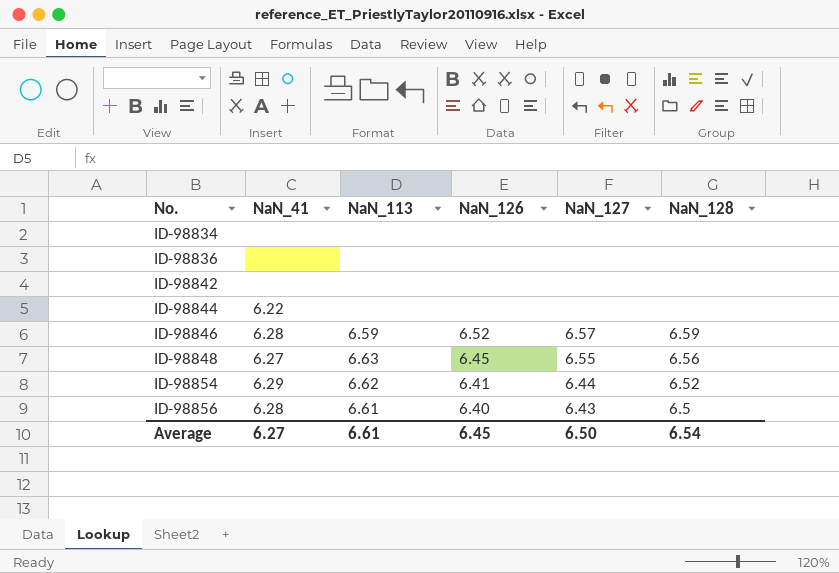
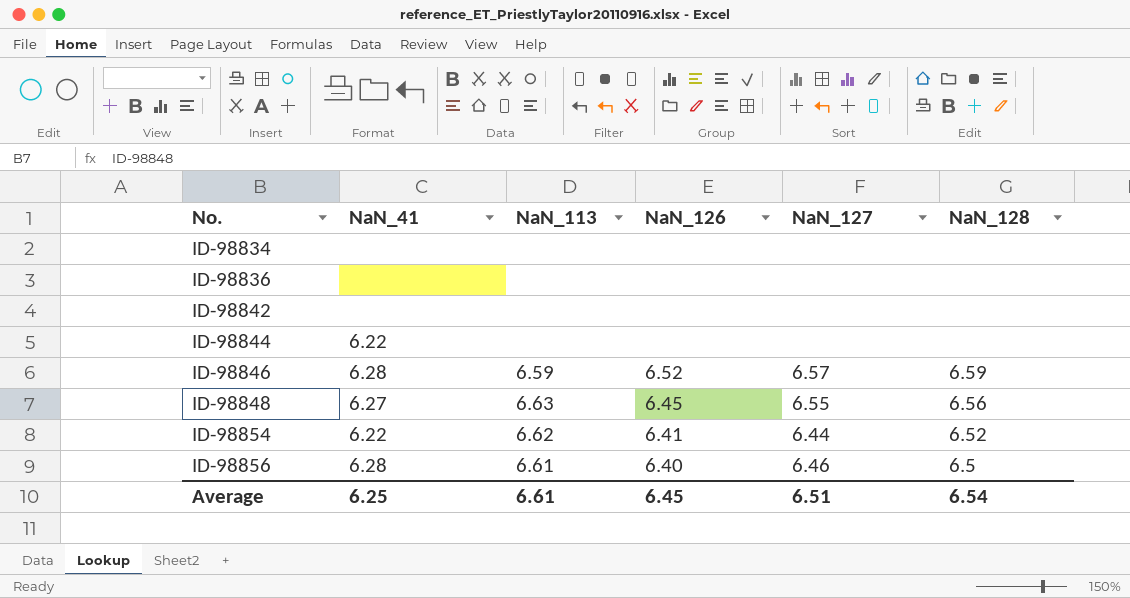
ID-98854 | NaN_41: 6.29 -> 6.22
ID-98856 | NaN_127: 6.43 -> 6.46
Average | NaN_41: 6.27 -> 6.25
Average | NaN_127: 6.50 -> 6.51

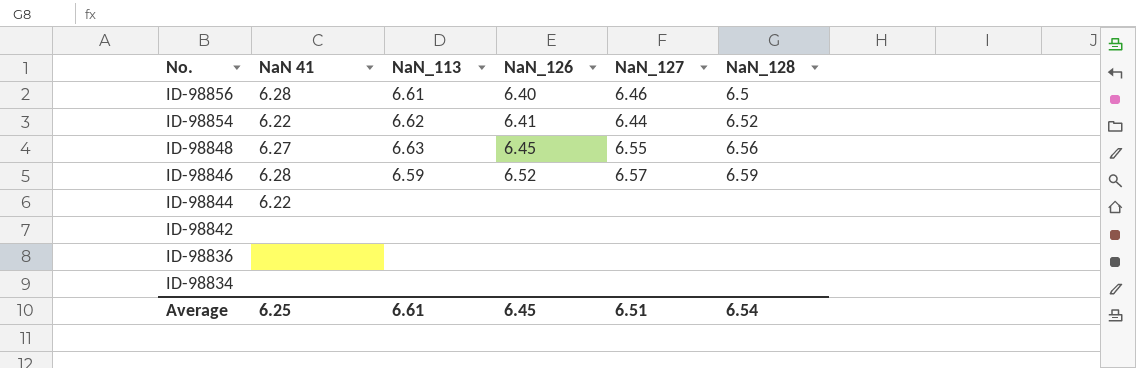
row order: No. ascending -> No. descending
column name: NaN_41 -> NaN 41

